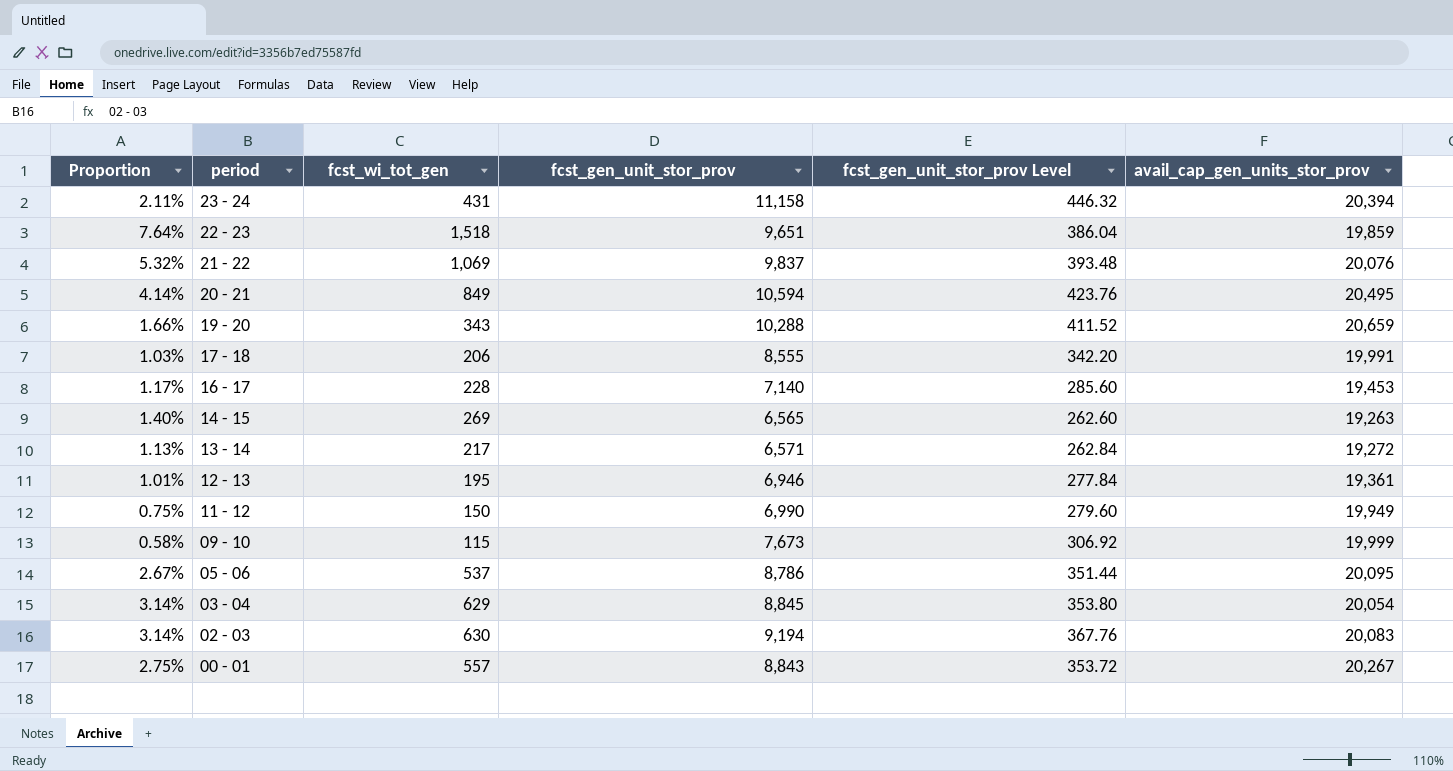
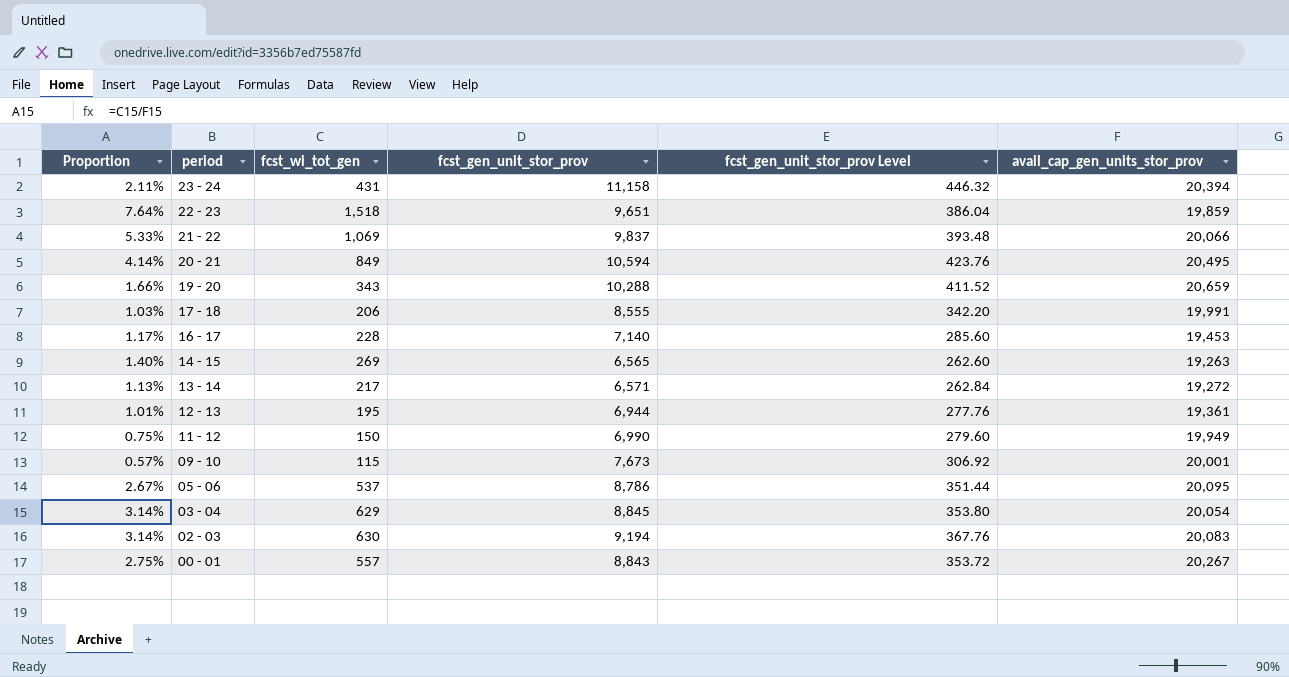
21 - 22 | Proportion: 5.32% -> 5.33%
21 - 22 | avail_cap_gen_units_stor_prov: 20,076 -> 20,066
12 - 13 | fcst_gen_unit_stor_prov: 6,946 -> 6,944
12 - 13 | fcst_gen_unit_stor_prov Level: 277.84 -> 277.76
09 - 10 | Proportion: 0.58% -> 0.57%
09 - 10 | avail_cap_gen_units_stor_prov: 19,999 -> 20,001

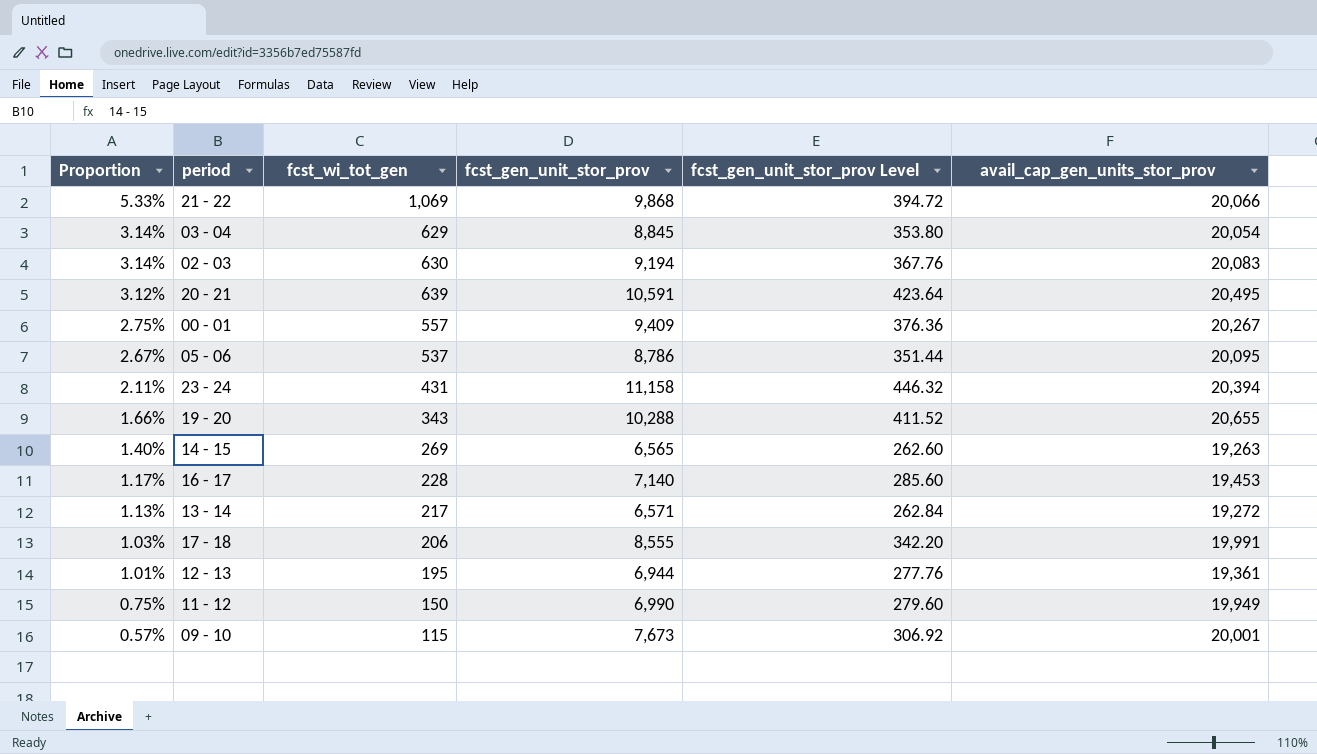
row order: period descending -> Proportion descending
row 22 - 23: 7.64% | 1,518 | 9,651 | 386.04 | 19,859 -> none
21 - 22 | fcst_gen_unit_stor_prov: 9,837 -> 9,868
21 - 22 | fcst_gen_unit_stor_prov Level: 393.48 -> 394.72
20 - 21 | Proportion: 4.14% -> 3.12%
20 - 21 | fcst_wi_tot_gen: 849 -> 639
20 - 21 | fcst_gen_unit_stor_prov: 10,594 -> 10,591
20 - 21 | fcst_gen_unit_stor_prov Level: 423.76 -> 423.64
00 - 01 | fcst_gen_unit_stor_prov: 8,843 -> 9,409
00 - 01 | fcst_gen_unit_stor_prov Level: 353.72 -> 376.36
19 - 20 | avail_cap_gen_units_stor_prov: 20,659 -> 20,655

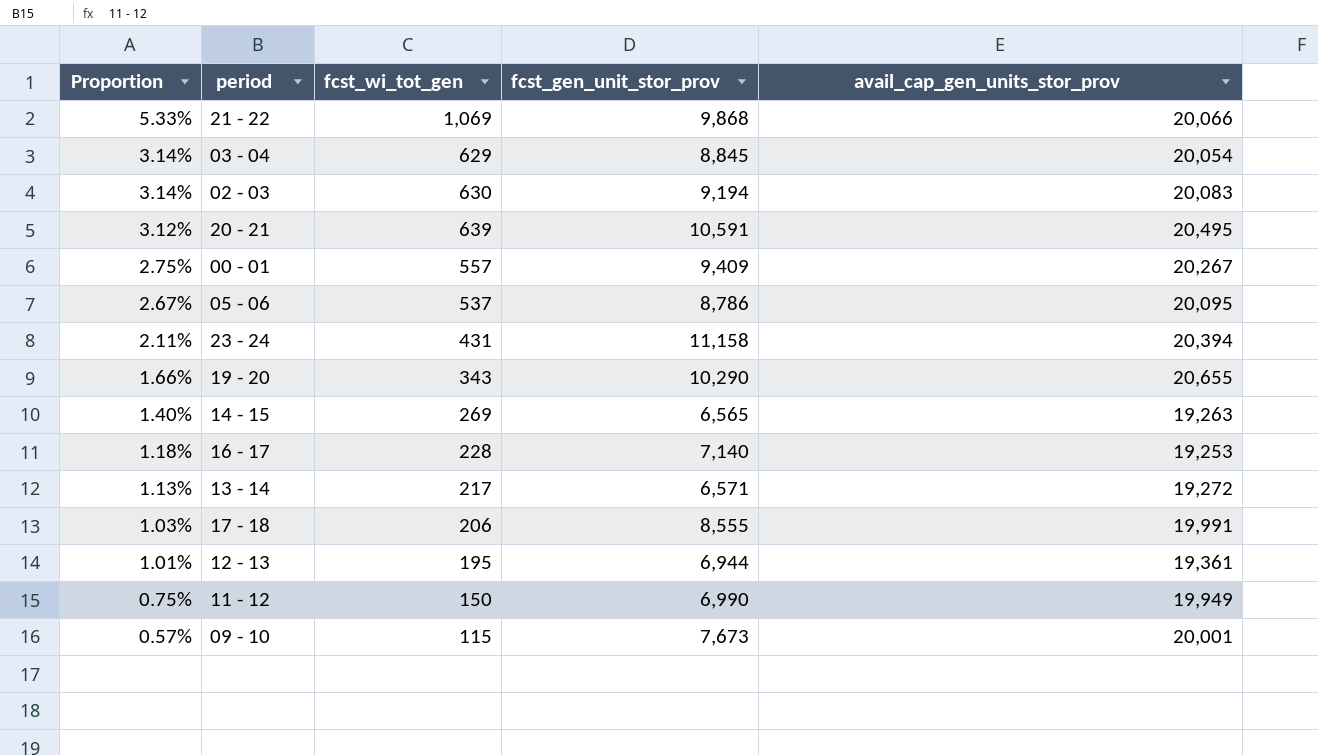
column fcst_gen_unit_stor_prov Level | formula: [fcst_gen_unit_stor_prov] * 0.04 -> none
19 - 20 | fcst_gen_unit_stor_prov: 10,288 -> 10,290
16 - 17 | Proportion: 1.17% -> 1.18%
16 - 17 | avail_cap_gen_units_stor_prov: 19,453 -> 19,253

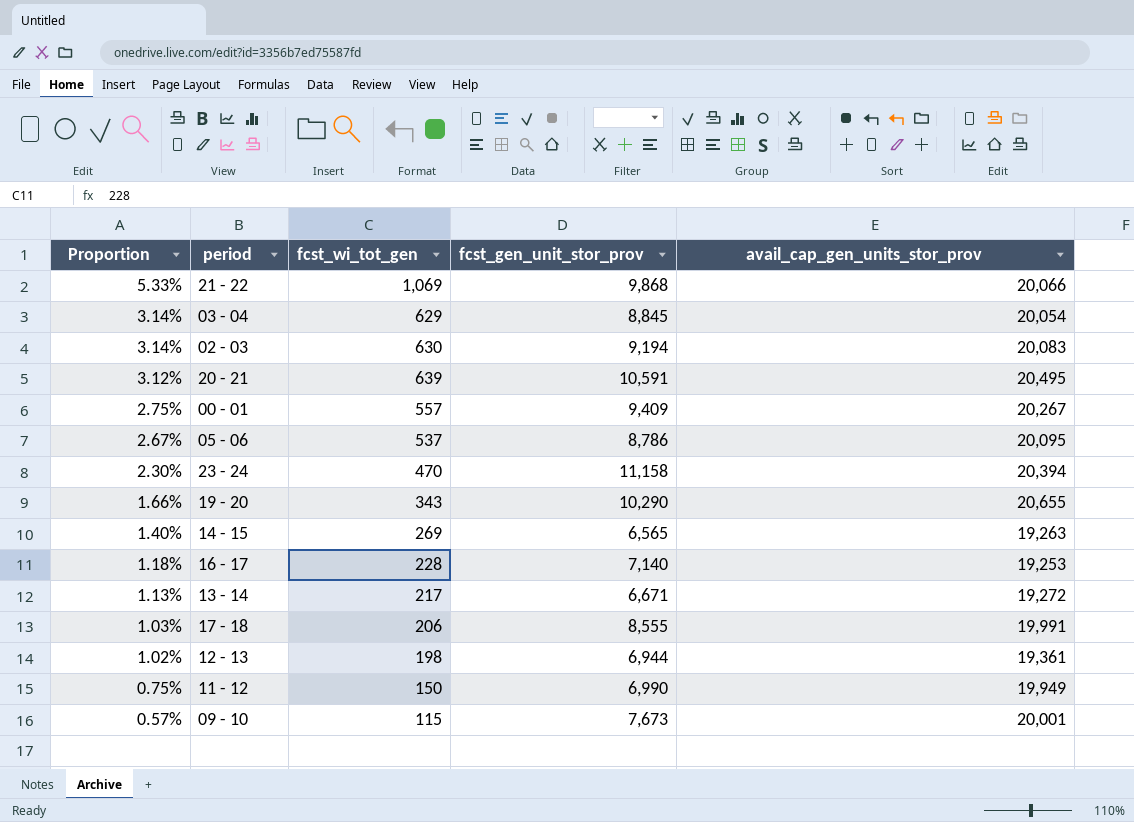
23 - 24 | Proportion: 2.11% -> 2.30%
23 - 24 | fcst_wi_tot_gen: 431 -> 470
13 - 14 | fcst_gen_unit_stor_prov: 6,571 -> 6,671
12 - 13 | Proportion: 1.01% -> 1.02%
12 - 13 | fcst_wi_tot_gen: 195 -> 198

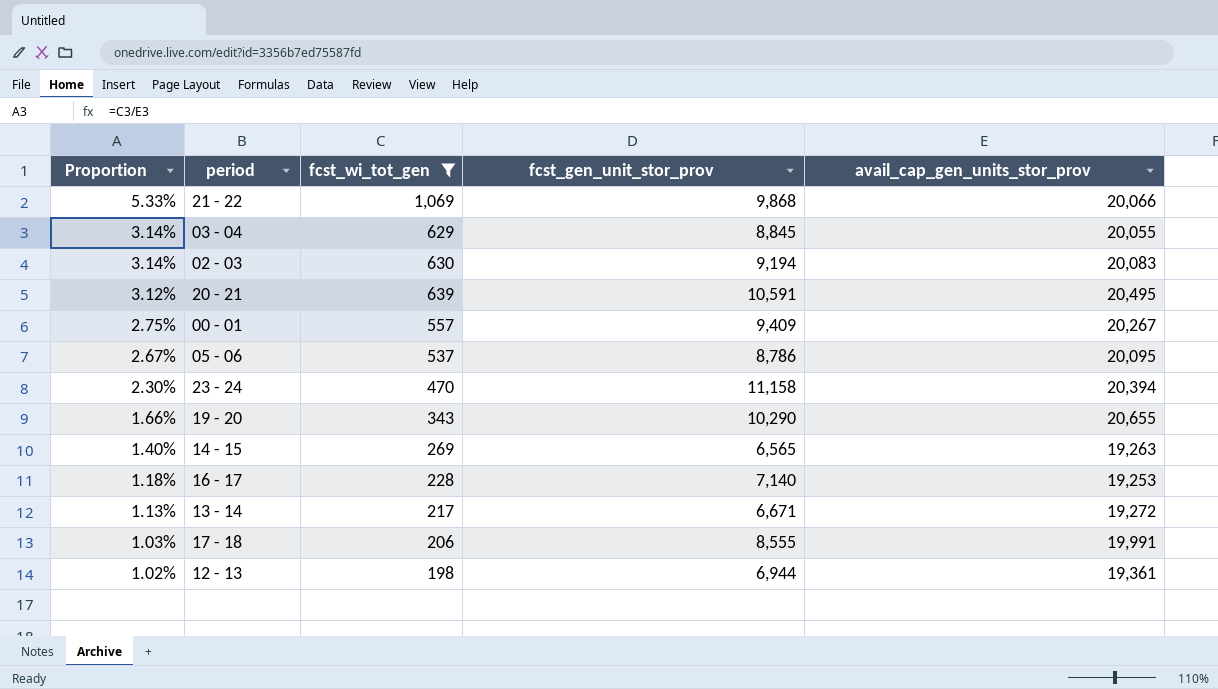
filter: none -> fcst_wi_tot_gen >= 198
03 - 04 | avail_cap_gen_units_stor_prov: 20,054 -> 20,055

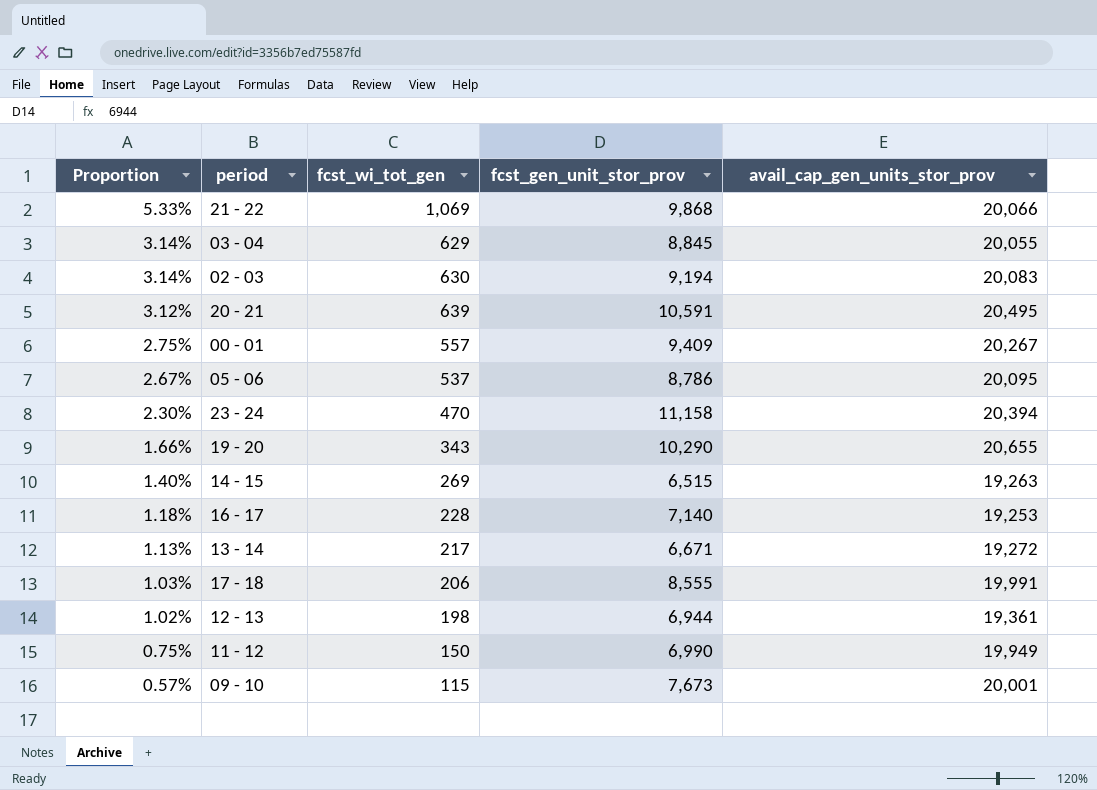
filter: fcst_wi_tot_gen >= 198 -> none
14 - 15 | fcst_gen_unit_stor_prov: 6,565 -> 6,515

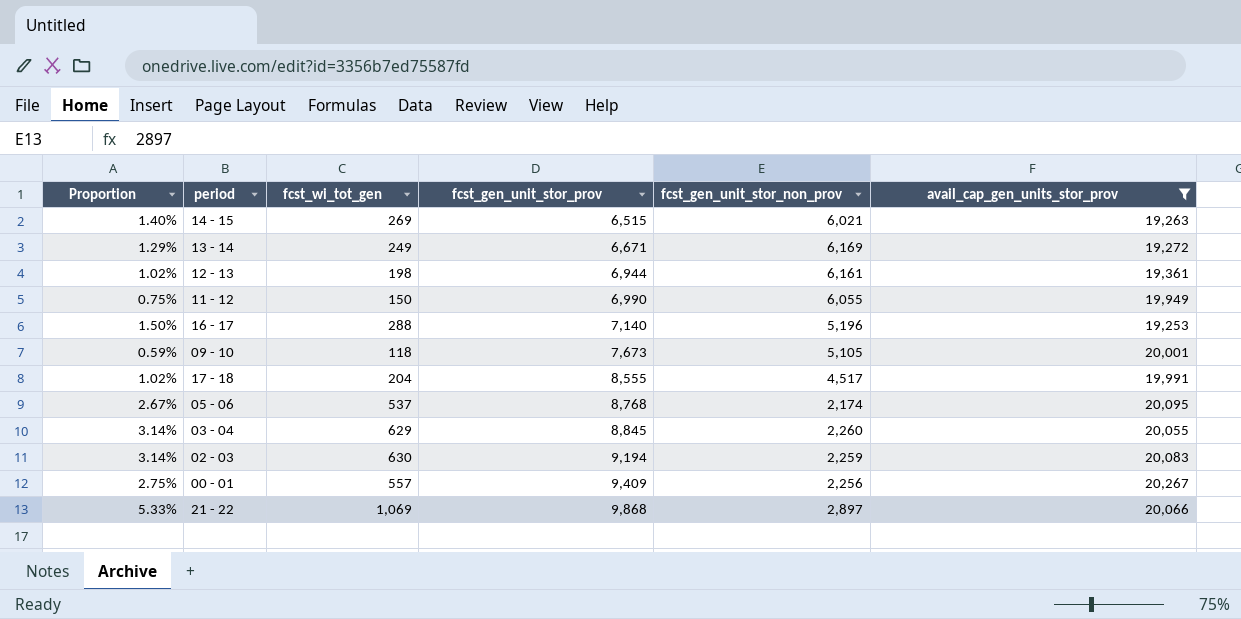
filter: none -> avail_cap_gen_units_stor_prov <= 20,267
row order: Proportion descending -> fcst_gen_unit_stor_prov ascending
column fcst_gen_unit_stor_non_prov | position: none -> 5
13 - 14 | Proportion: 1.13% -> 1.29%
13 - 14 | fcst_wi_tot_gen: 217 -> 249
16 - 17 | Proportion: 1.18% -> 1.50%
16 - 17 | fcst_wi_tot_gen: 228 -> 288
09 - 10 | Proportion: 0.57% -> 0.59%
09 - 10 | fcst_wi_tot_gen: 115 -> 118
17 - 18 | Proportion: 1.03% -> 1.02%
17 - 18 | fcst_wi_tot_gen: 206 -> 204
05 - 06 | fcst_gen_unit_stor_prov: 8,786 -> 8,768

